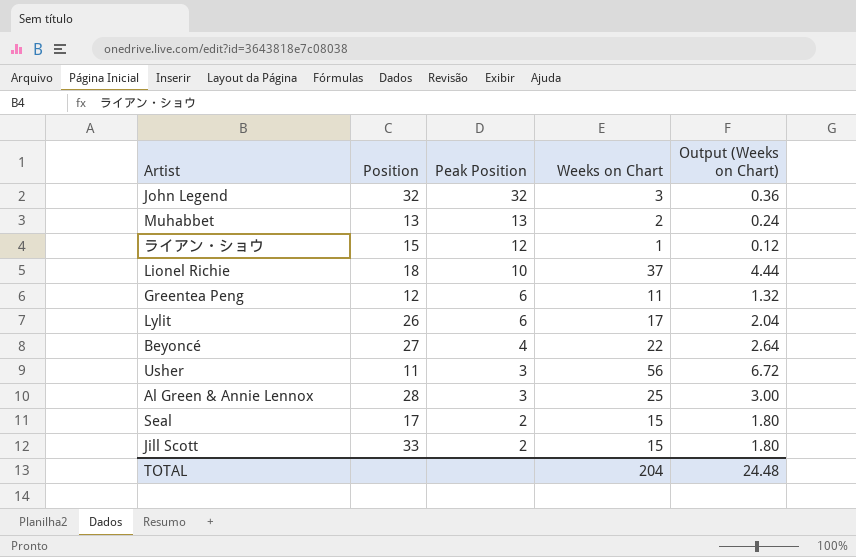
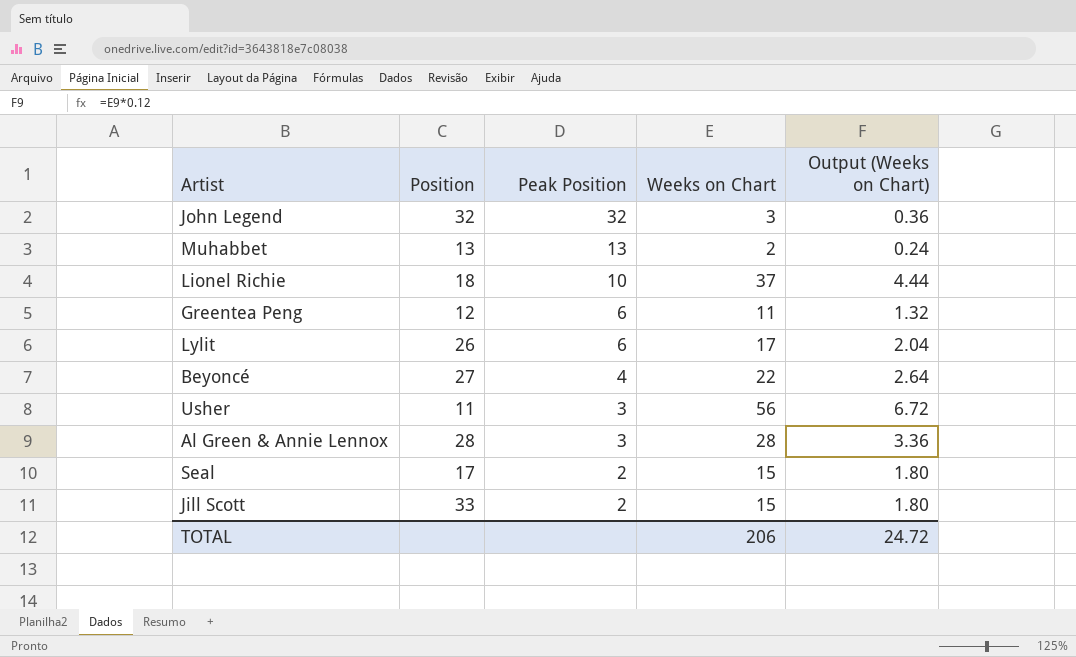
row ライアン・ショウ: 15 | 12 | 1 | 0.12 -> none
Al Green & Annie Lennox | Weeks on Chart: 25 -> 28
Al Green & Annie Lennox | Output (Weeks on Chart): 3.00 -> 3.36
TOTAL | Weeks on Chart: 204 -> 206
TOTAL | Output (Weeks on Chart): 24.48 -> 24.72

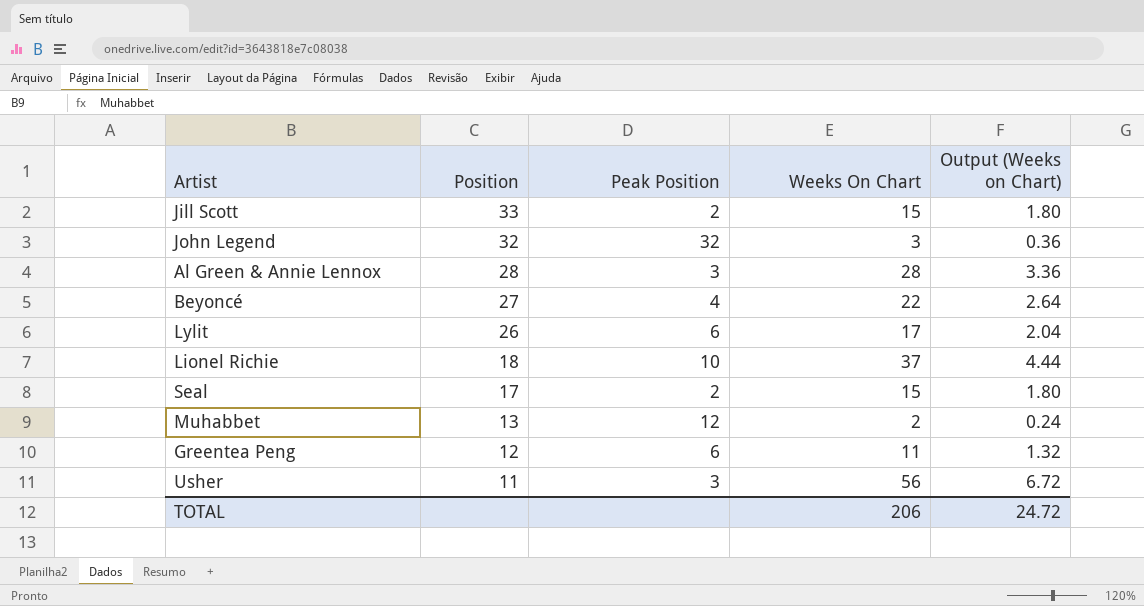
row order: Peak Position descending -> Position descending
column name: Weeks on Chart -> Weeks On Chart
Muhabbet | Peak Position: 13 -> 12

